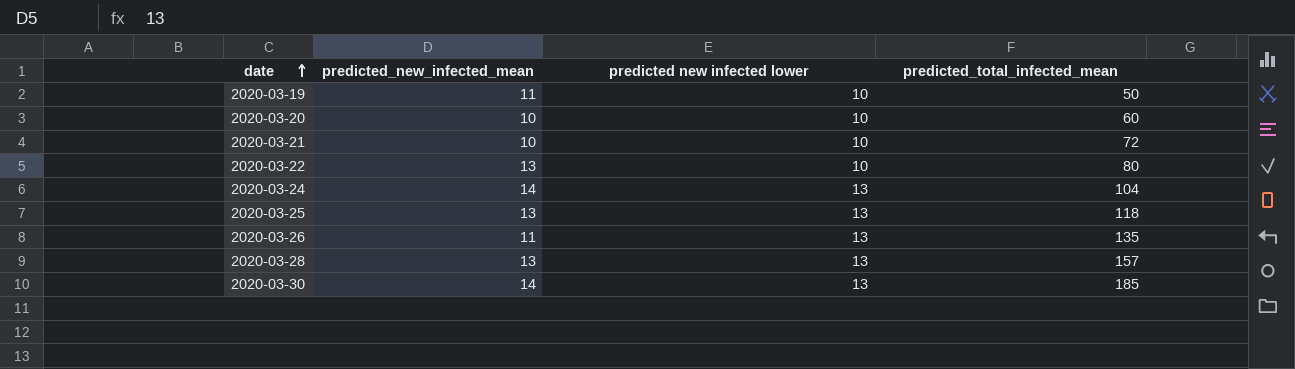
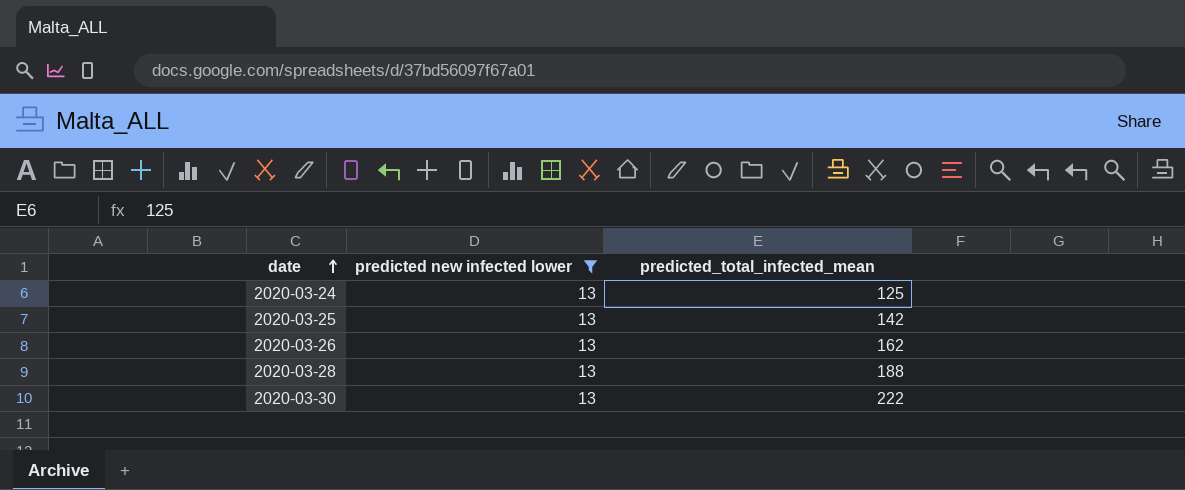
filter: none -> predicted new infected lower = 13
column predicted_new_infected_mean | position: 2 -> none
2020-03-24 | predicted_total_infected_mean: 104 -> 125
2020-03-25 | predicted_total_infected_mean: 118 -> 142
2020-03-26 | predicted_total_infected_mean: 135 -> 162
2020-03-28 | predicted_total_infected_mean: 157 -> 188
2020-03-30 | predicted_total_infected_mean: 185 -> 222

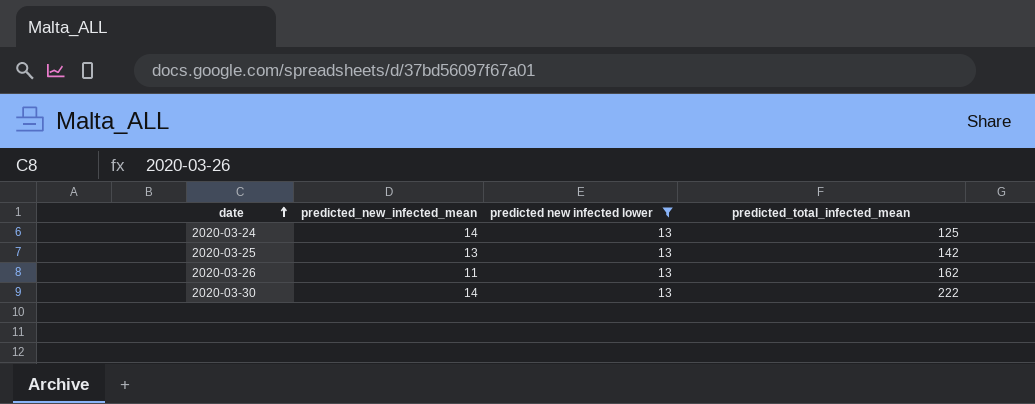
column predicted_new_infected_mean | position: none -> 2
row 2020-03-28: 13 | 188 -> none

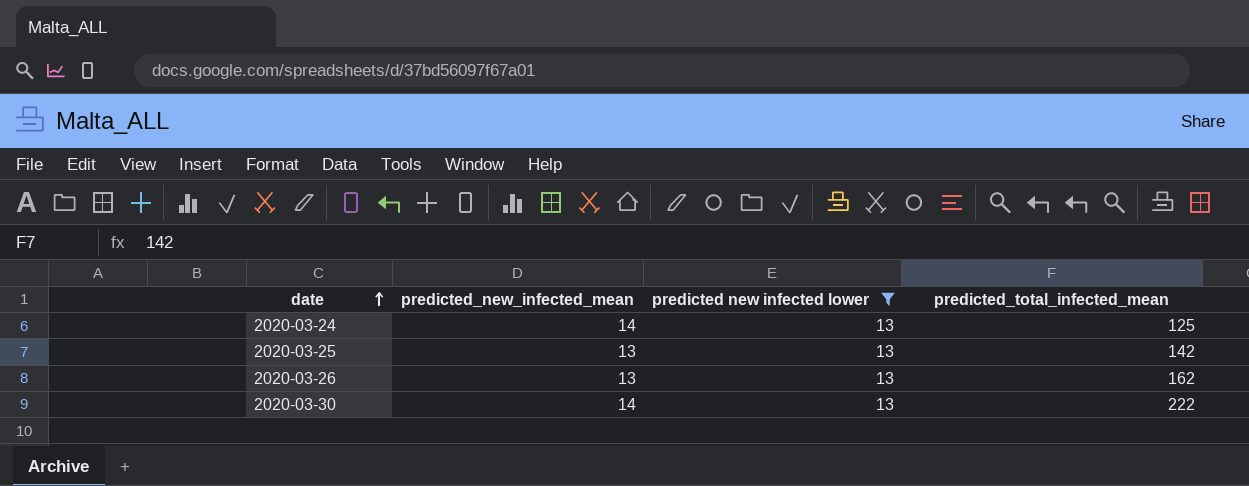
2020-03-26 | predicted_new_infected_mean: 11 -> 13

